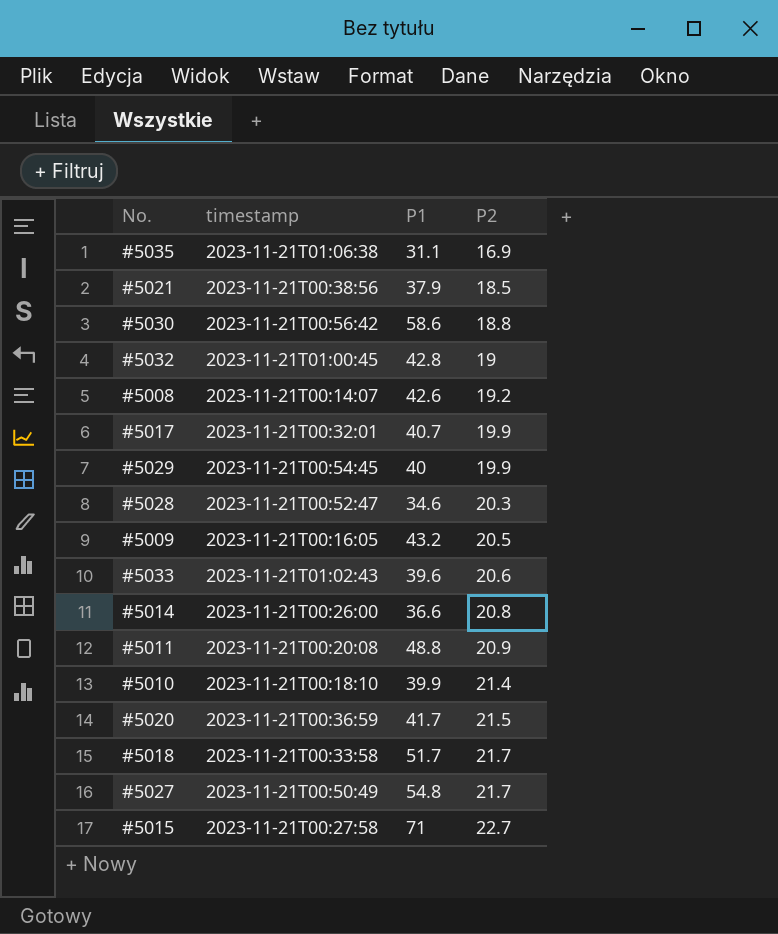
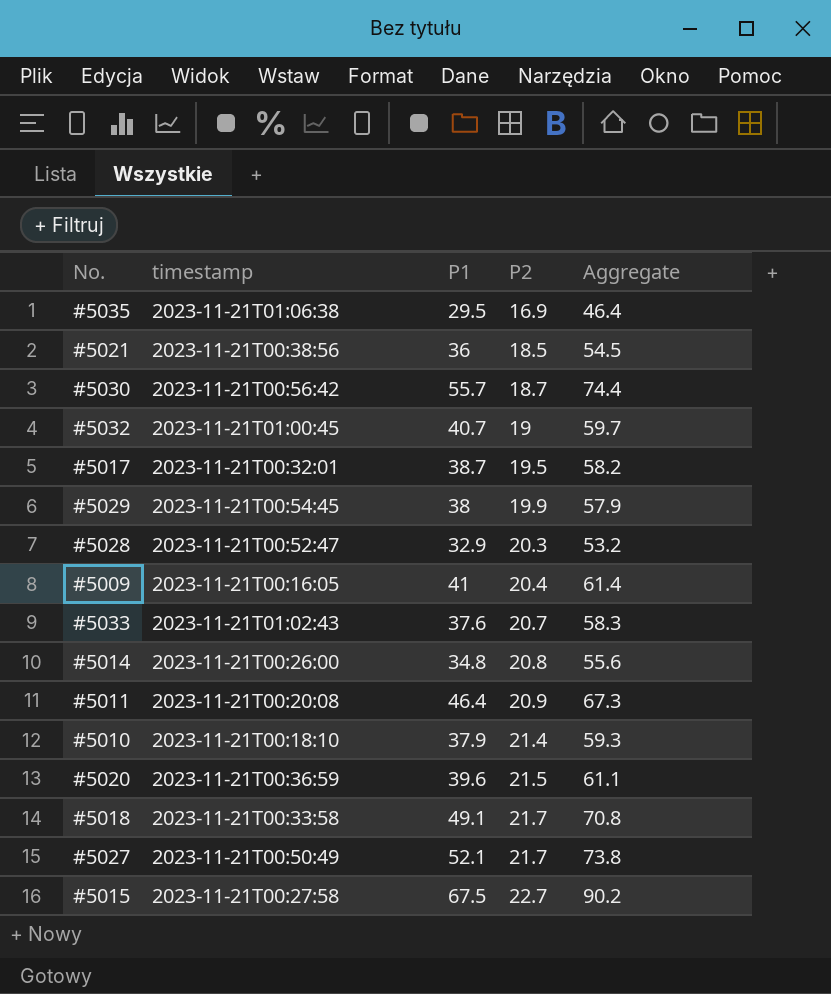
column Aggregate | formula: none -> [P1] + [P2]
row #5008: 2023-11-21T00:14:07 | 42.6 | 19.2 -> none
#5035 | P1: 31.1 -> 29.5
#5021 | P1: 37.9 -> 36
#5030 | P1: 58.6 -> 55.7
#5030 | P2: 18.8 -> 18.7
#5032 | P1: 42.8 -> 40.7
#5017 | P1: 40.7 -> 38.7
#5017 | P2: 19.9 -> 19.5
#5029 | P1: 40 -> 38
#5028 | P1: 34.6 -> 32.9
#5009 | P1: 43.2 -> 41
#5009 | P2: 20.5 -> 20.4
#5033 | P1: 39.6 -> 37.6
#5033 | P2: 20.6 -> 20.7
#5014 | P1: 36.6 -> 34.8
#5011 | P1: 48.8 -> 46.4
#5010 | P1: 39.9 -> 37.9
#5020 | P1: 41.7 -> 39.6
#5018 | P1: 51.7 -> 49.1
#5027 | P1: 54.8 -> 52.1
#5015 | P1: 71 -> 67.5

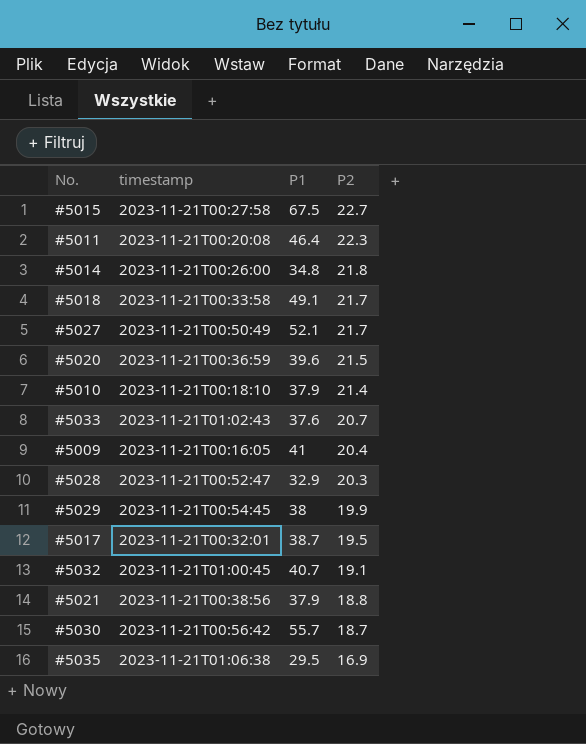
row order: P2 ascending -> P2 descending
column Aggregate | formula: [P1] + [P2] -> none
#5011 | P2: 20.9 -> 22.3
#5014 | P2: 20.8 -> 21.8
#5032 | P2: 19 -> 19.1
#5021 | P1: 36 -> 37.9
#5021 | P2: 18.5 -> 18.8

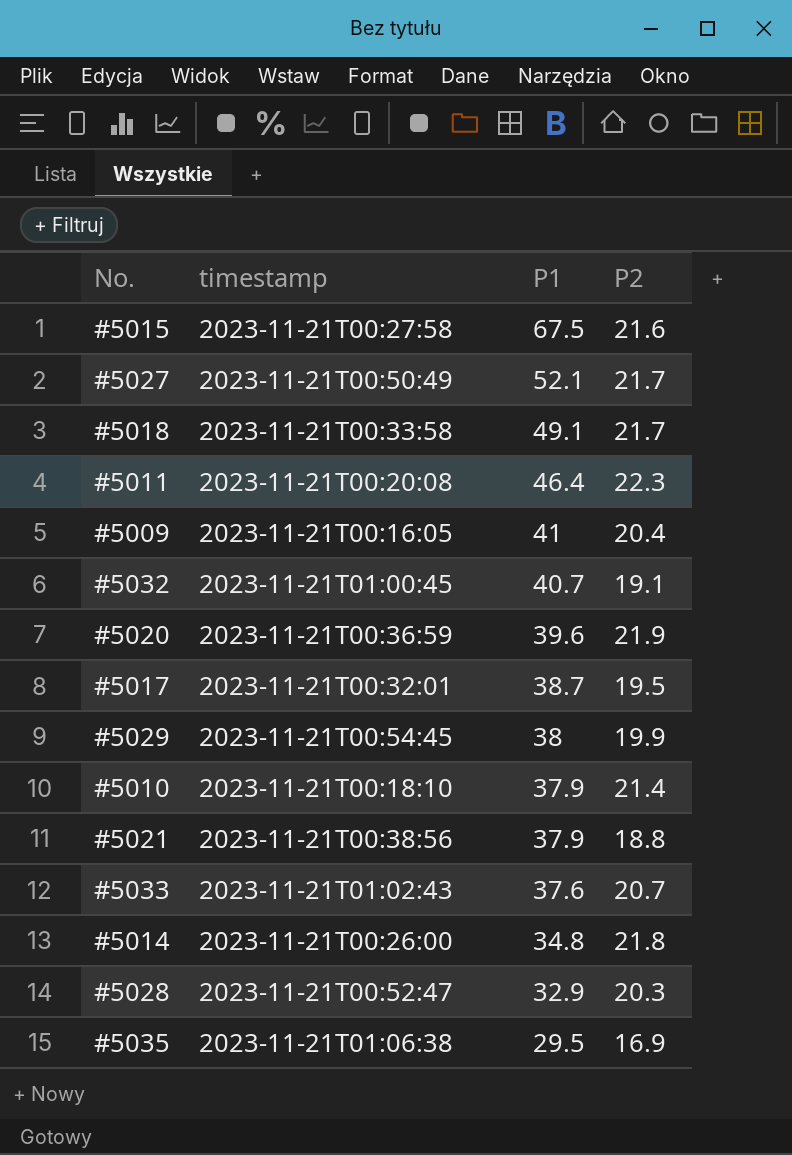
row order: P2 descending -> P1 descending
row #5030: 2023-11-21T00:56:42 | 55.7 | 18.7 -> none
#5015 | P2: 22.7 -> 21.6
#5020 | P2: 21.5 -> 21.9

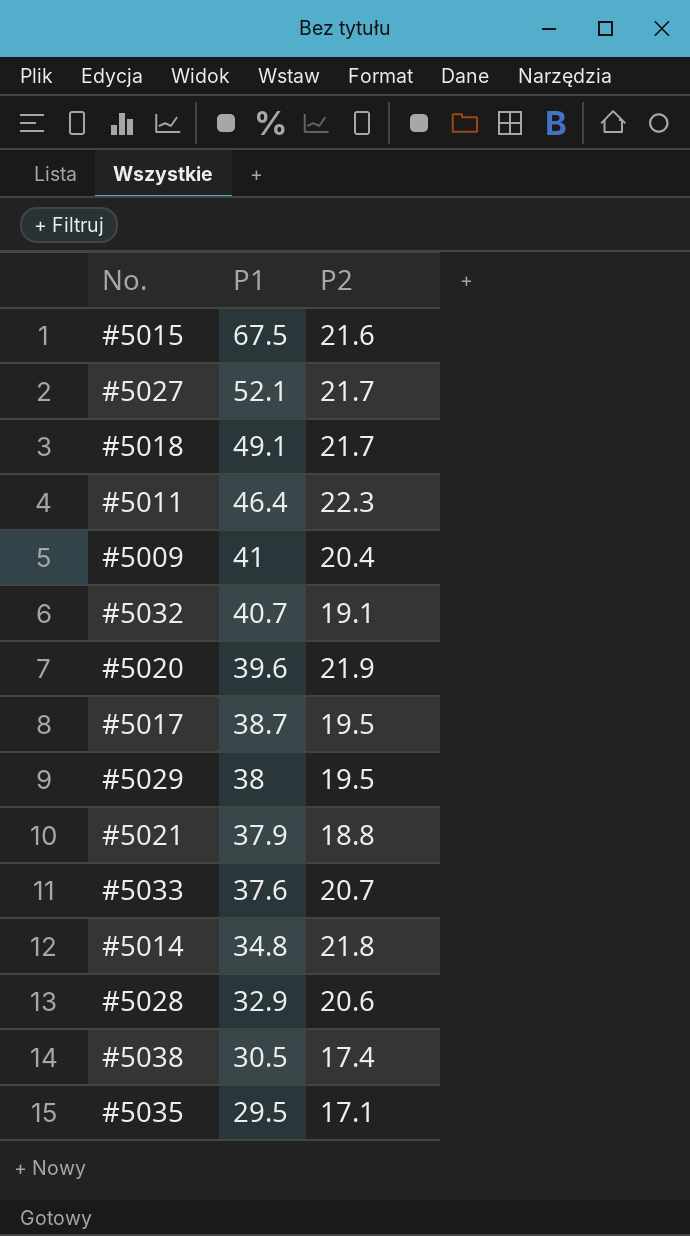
column timestamp | position: 2 -> none
row #5010: 2023-11-21T00:18:10 | 37.9 | 21.4 -> none
#5029 | P2: 19.9 -> 19.5
#5028 | P2: 20.3 -> 20.6
row #5038: none -> 30.5 | 17.4
#5035 | P2: 16.9 -> 17.1

